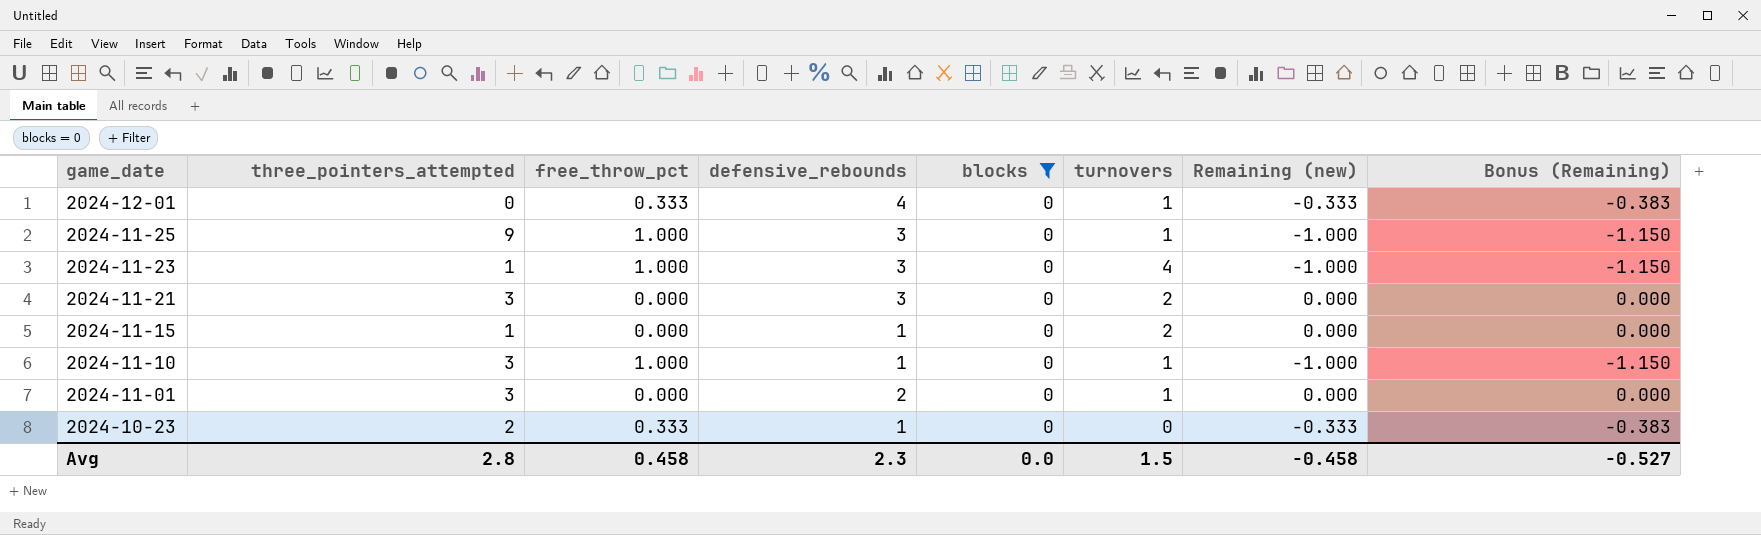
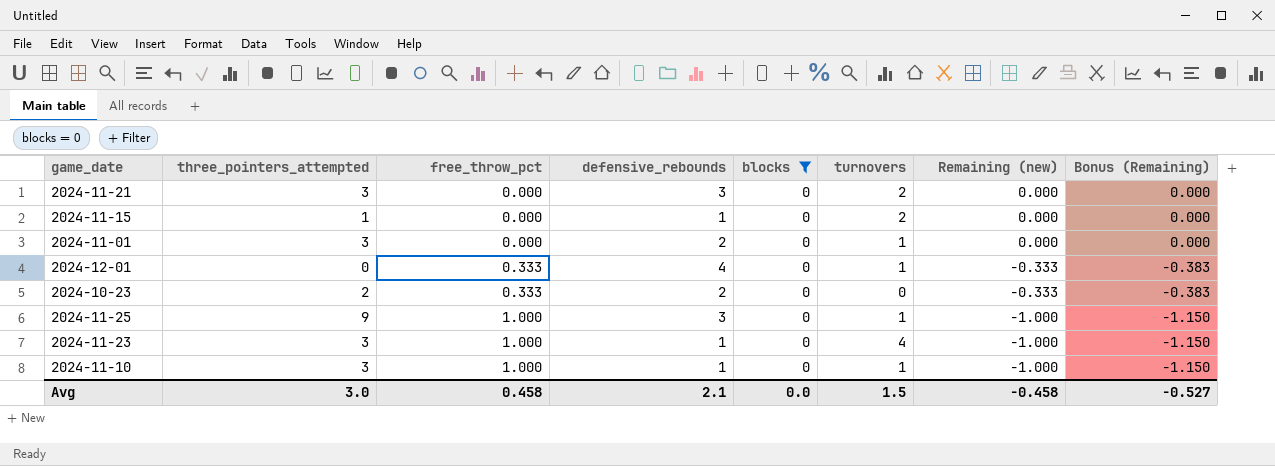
row order: game_date descending -> free_throw_pct ascending
2024-10-23 | defensive_rebounds: 1 -> 2
2024-11-23 | three_pointers_attempted: 1 -> 3
2024-11-23 | defensive_rebounds: 3 -> 1
Avg | three_pointers_attempted: 2.8 -> 3.0
Avg | defensive_rebounds: 2.3 -> 2.1

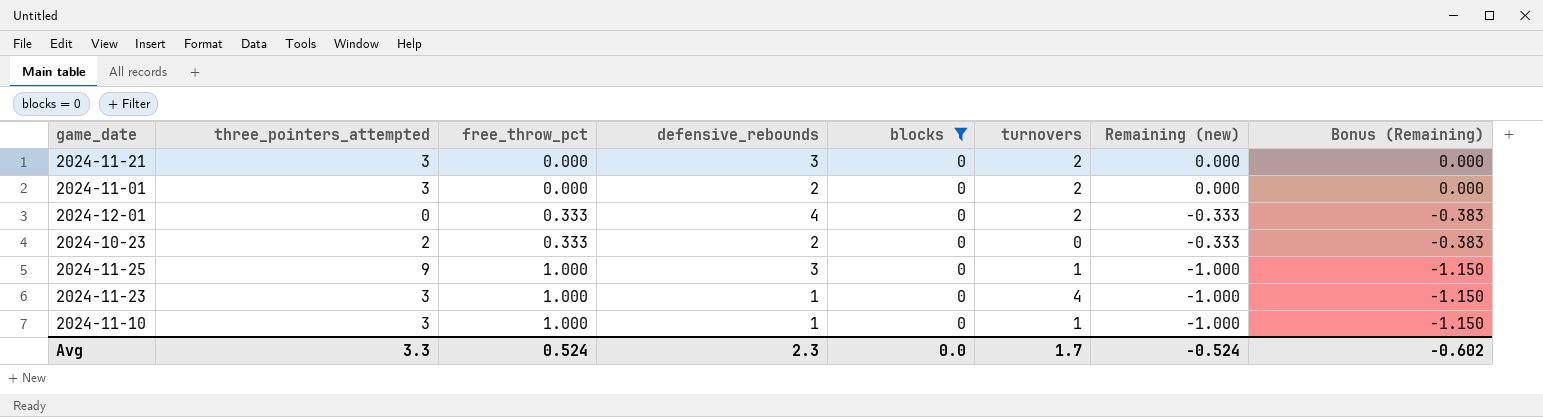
row 2024-11-15: 1 | 0.000 | 1 | 0 | 2 | 0.000 | 0.000 -> none
2024-11-01 | turnovers: 1 -> 2
2024-12-01 | turnovers: 1 -> 2
Avg | three_pointers_attempted: 3.0 -> 3.3
Avg | free_throw_pct: 0.458 -> 0.524
Avg | defensive_rebounds: 2.1 -> 2.3
Avg | turnovers: 1.5 -> 1.7
Avg | Remaining (new): -0.458 -> -0.524
Avg | Bonus (Remaining): -0.527 -> -0.602

